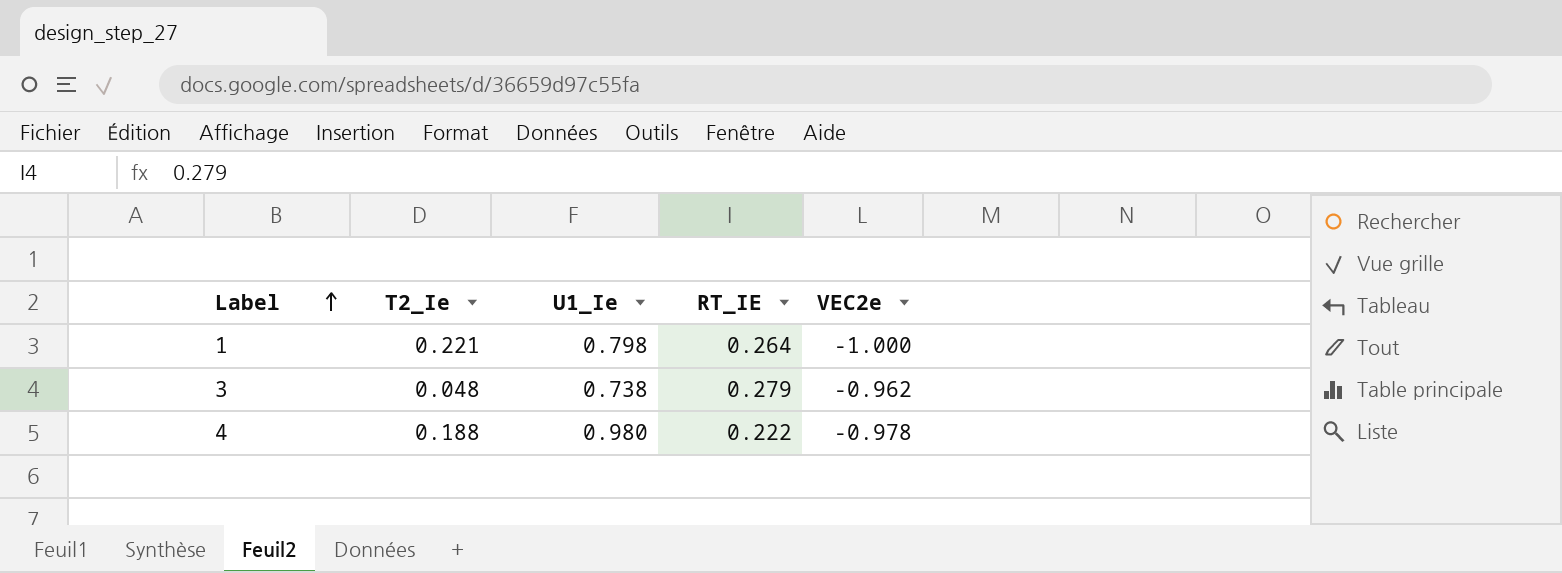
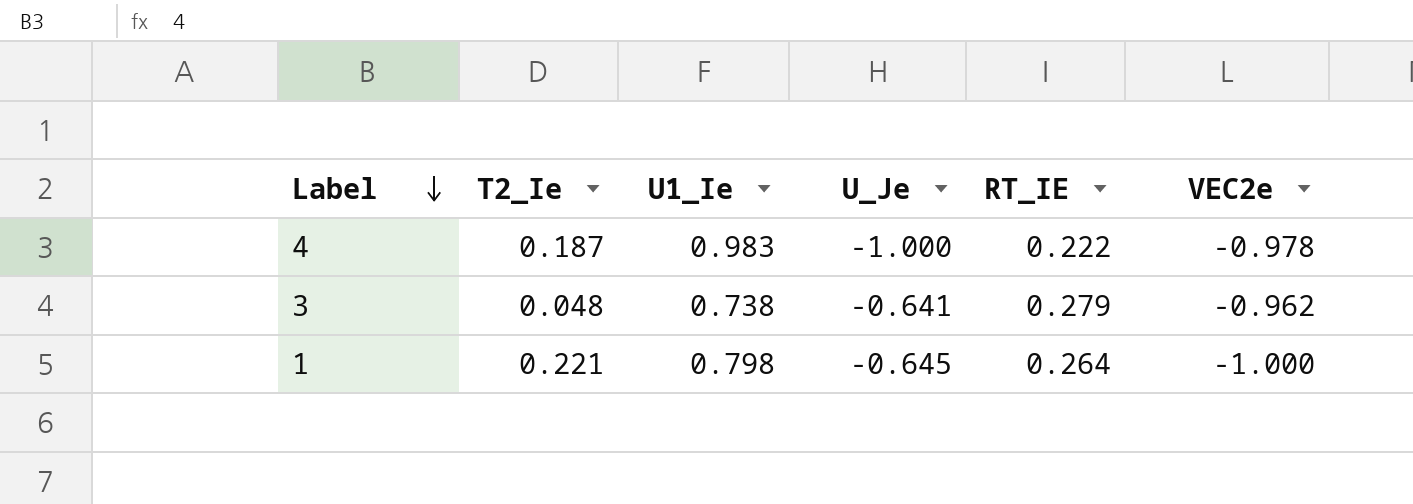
row order: Label ascending -> Label descending
column U_Je | position: none -> 4
4 | T2_Ie: 0.188 -> 0.187
4 | U1_Ie: 0.980 -> 0.983

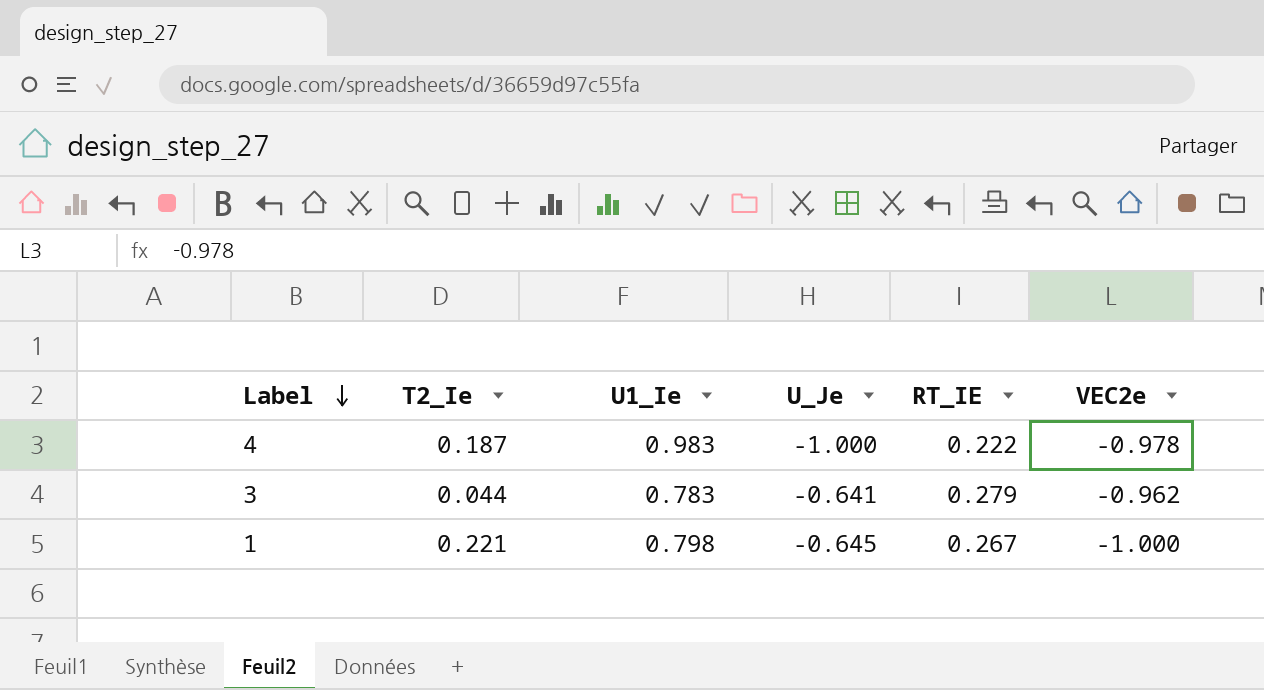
3 | T2_Ie: 0.048 -> 0.044
3 | U1_Ie: 0.738 -> 0.783
1 | RT_IE: 0.264 -> 0.267

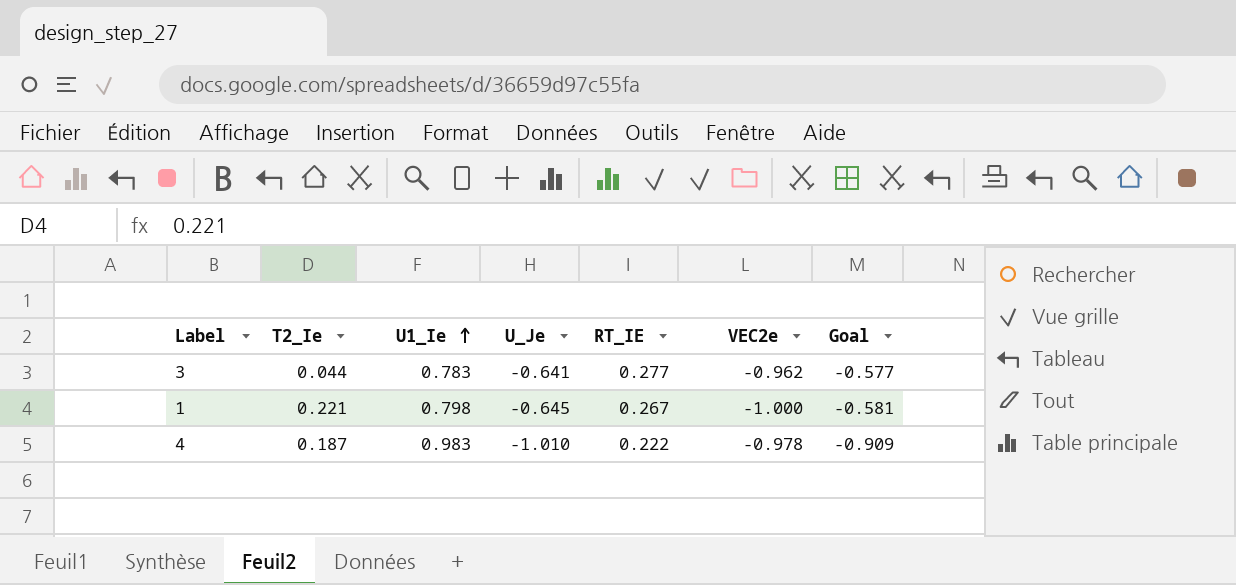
row order: Label descending -> U1_Ie ascending
column Goal | formula: none -> [U_Je] * 0.9
3 | RT_IE: 0.279 -> 0.277
4 | U_Je: -1.000 -> -1.010

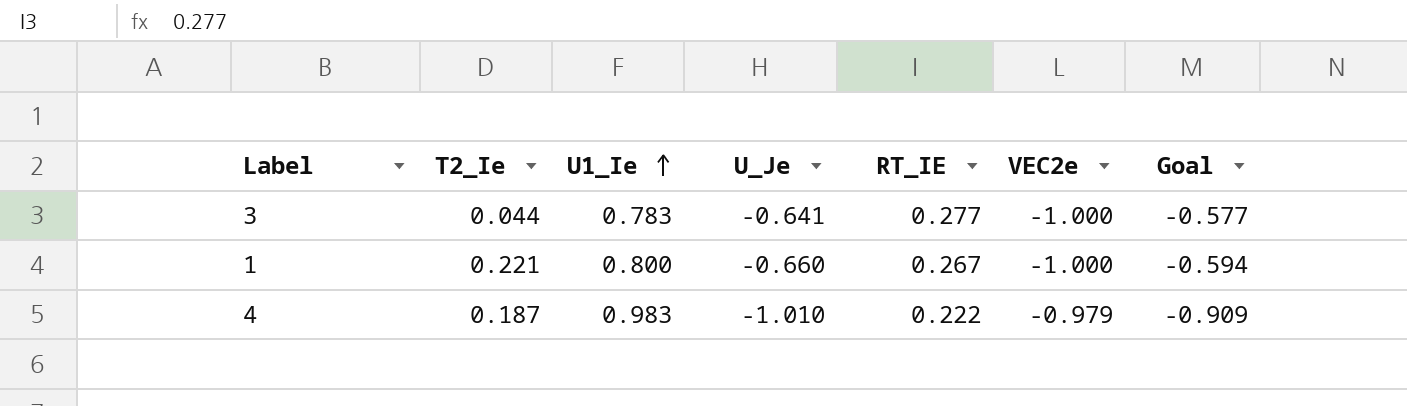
3 | VEC2e: -0.962 -> -1.000
1 | U1_Ie: 0.798 -> 0.800
1 | U_Je: -0.645 -> -0.660
1 | Goal: -0.581 -> -0.594
4 | VEC2e: -0.978 -> -0.979

